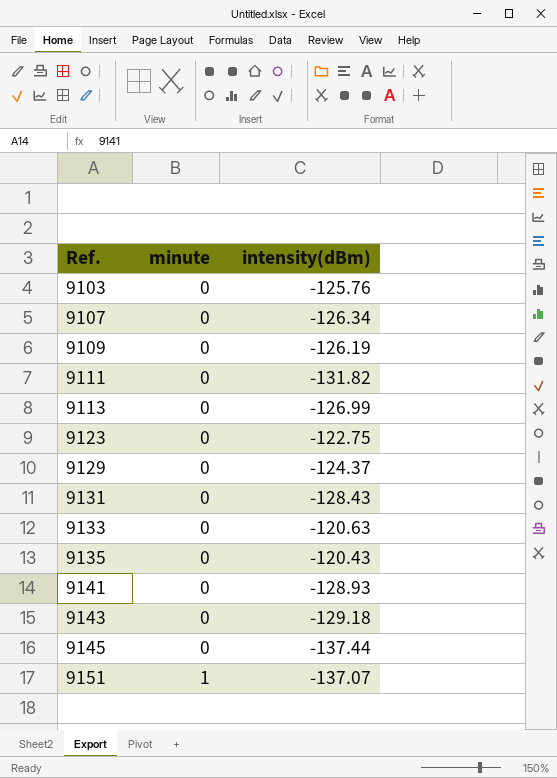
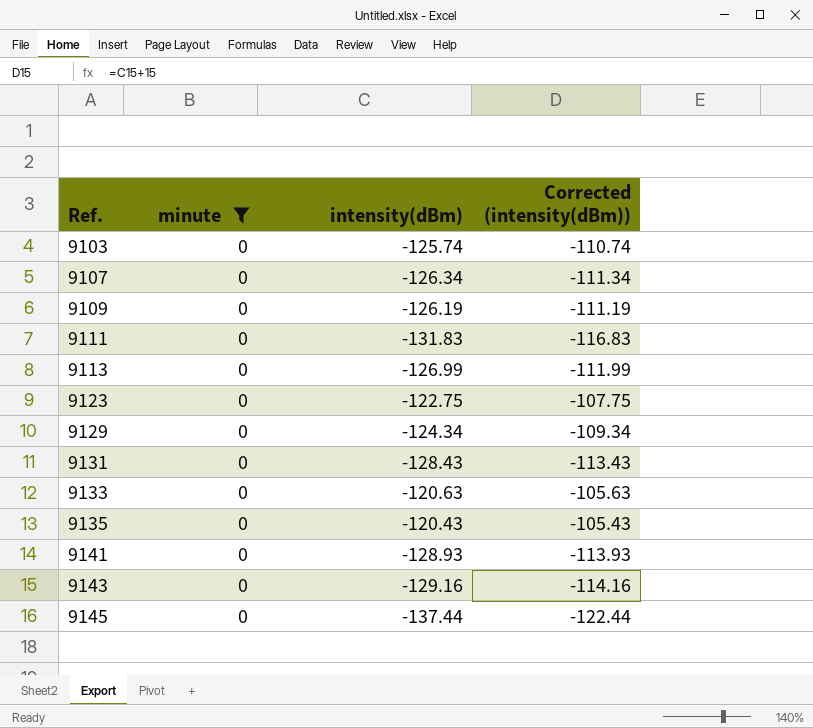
filter: none -> minute = 0
column Corrected (intensity(dBm)) | formula: none -> [intensity(dBm)] + 15
9103 | intensity(dBm): -125.76 -> -125.74
9111 | intensity(dBm): -131.82 -> -131.83
9129 | intensity(dBm): -124.37 -> -124.34
9143 | intensity(dBm): -129.18 -> -129.16

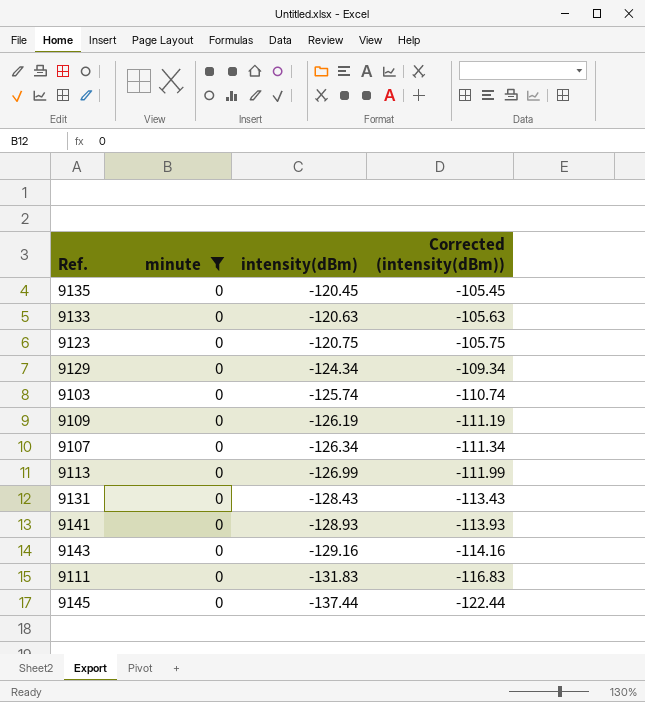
row order: Ref. ascending -> intensity(dBm) descending
9135 | intensity(dBm): -120.43 -> -120.45
9135 | Corrected (intensity(dBm)): -105.43 -> -105.45
9123 | intensity(dBm): -122.75 -> -120.75
9123 | Corrected (intensity(dBm)): -107.75 -> -105.75

